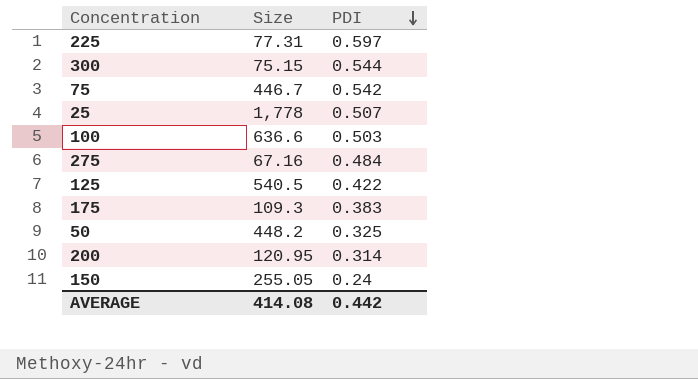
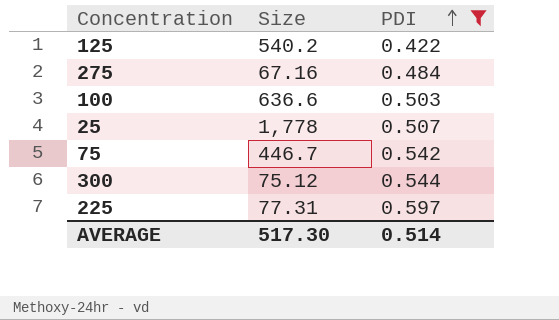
filter: none -> PDI >= 0.422
row order: PDI descending -> PDI ascending
125 | Size: 540.5 -> 540.2
300 | Size: 75.15 -> 75.12
AVERAGE | Size: 414.08 -> 517.30
AVERAGE | PDI: 0.442 -> 0.514

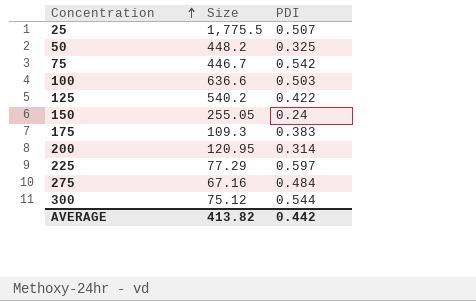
filter: PDI >= 0.422 -> none
row order: PDI ascending -> Concentration ascending
25 | Size: 1,778 -> 1,775.5
225 | Size: 77.31 -> 77.29
AVERAGE | Size: 517.30 -> 413.82
AVERAGE | PDI: 0.514 -> 0.442

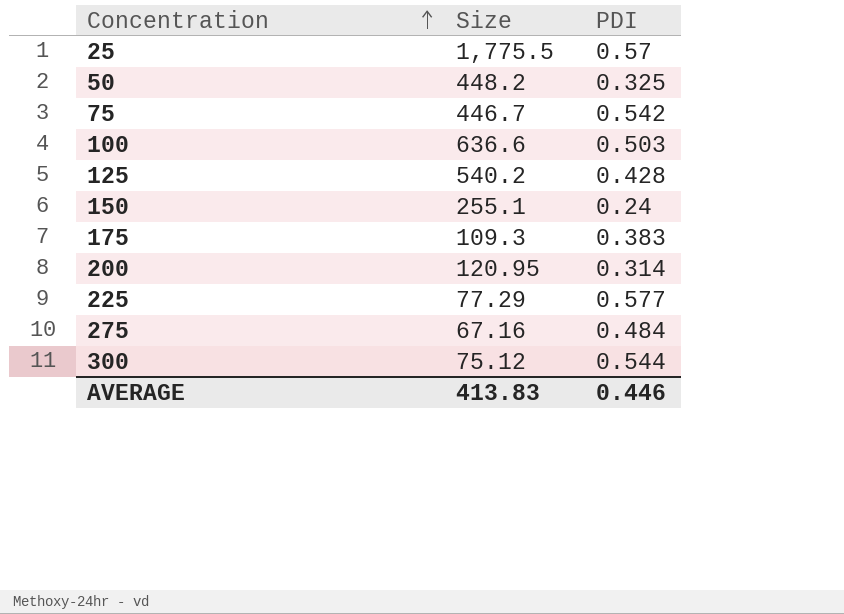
25 | PDI: 0.507 -> 0.57
125 | PDI: 0.422 -> 0.428
150 | Size: 255.05 -> 255.1
225 | PDI: 0.597 -> 0.577
AVERAGE | Size: 413.82 -> 413.83
AVERAGE | PDI: 0.442 -> 0.446

